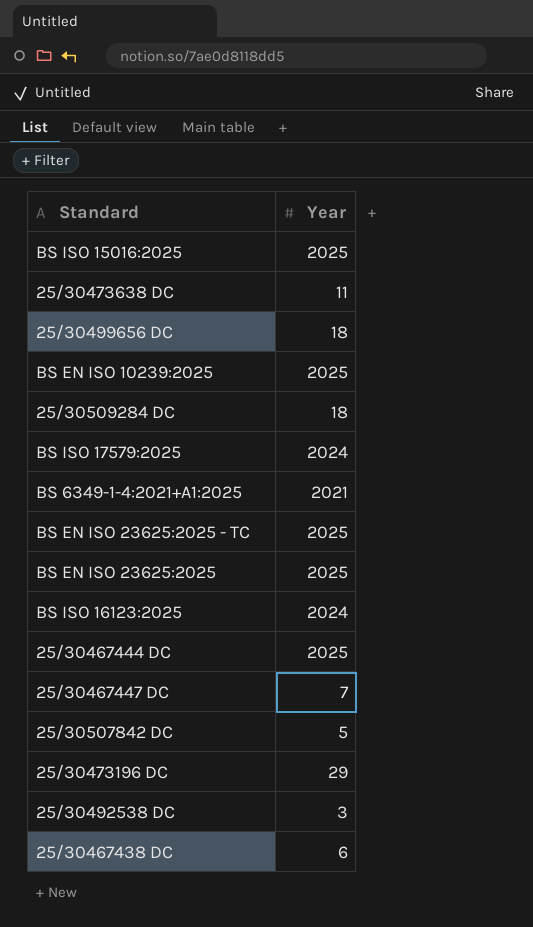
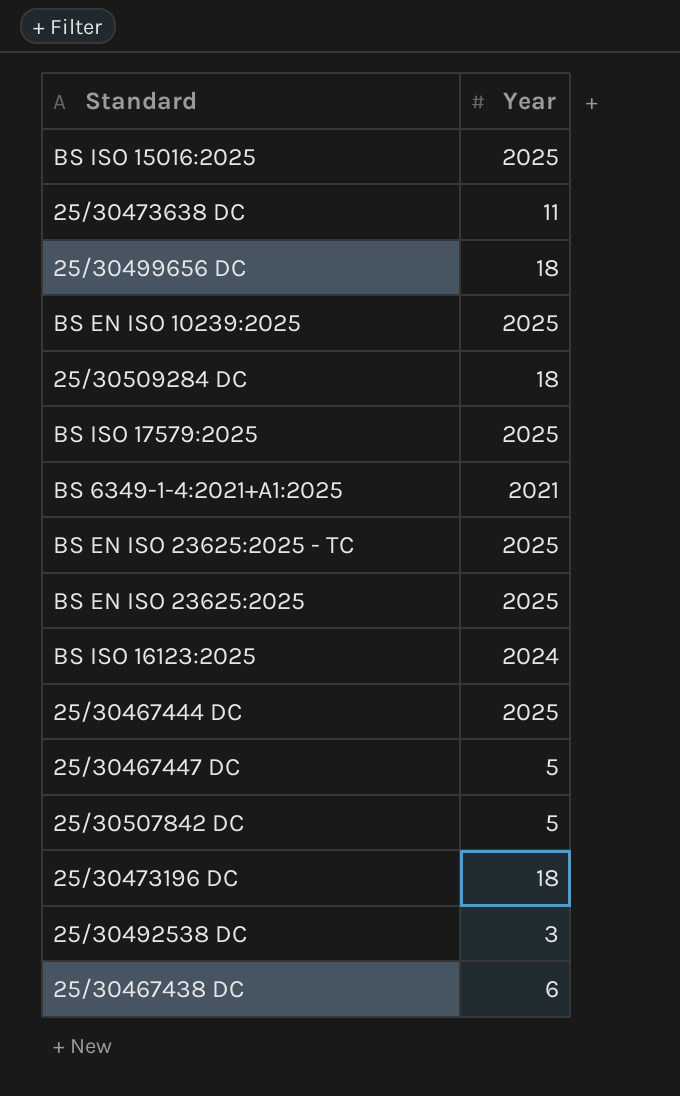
BS ISO 17579:2025 | Year: 2024 -> 2025
25/30467447 DC | Year: 7 -> 5
25/30473196 DC | Year: 29 -> 18

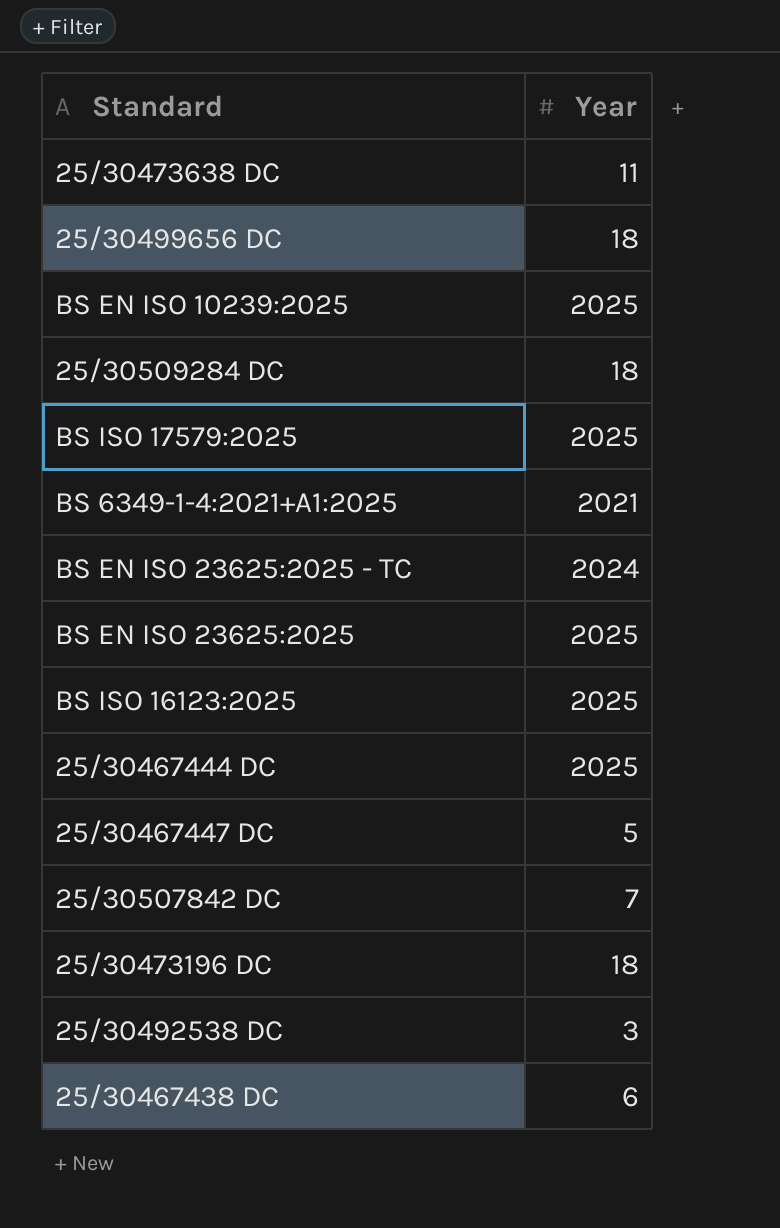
row BS ISO 15016:2025: 2025 -> none
BS EN ISO 23625:2025 - TC | Year: 2025 -> 2024
BS ISO 16123:2025 | Year: 2024 -> 2025
25/30507842 DC | Year: 5 -> 7

